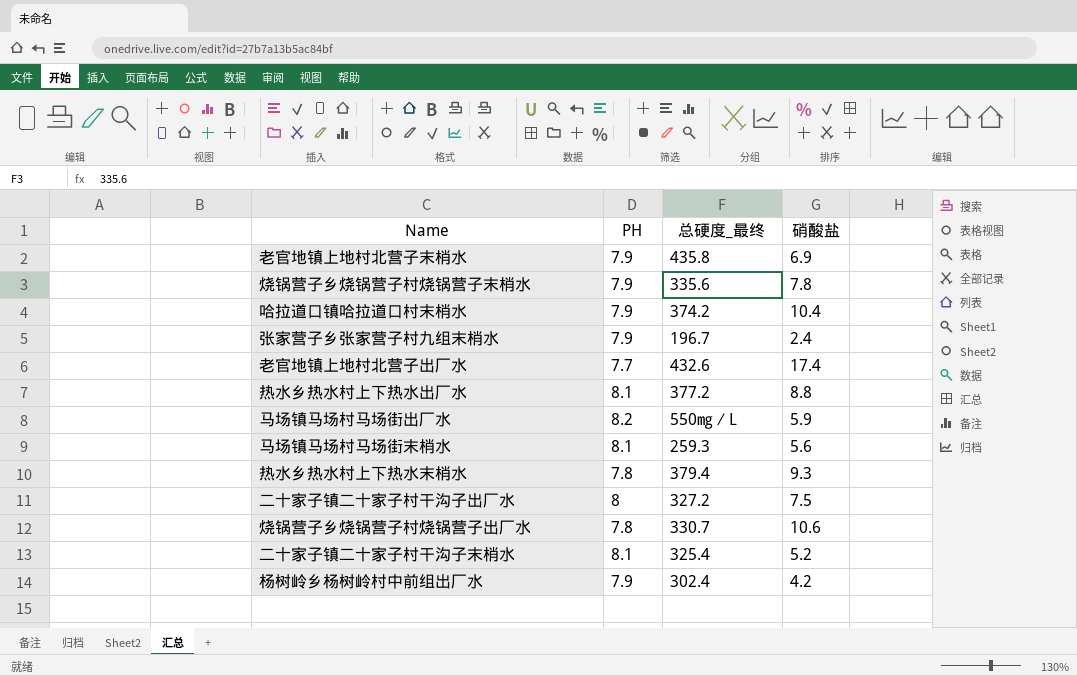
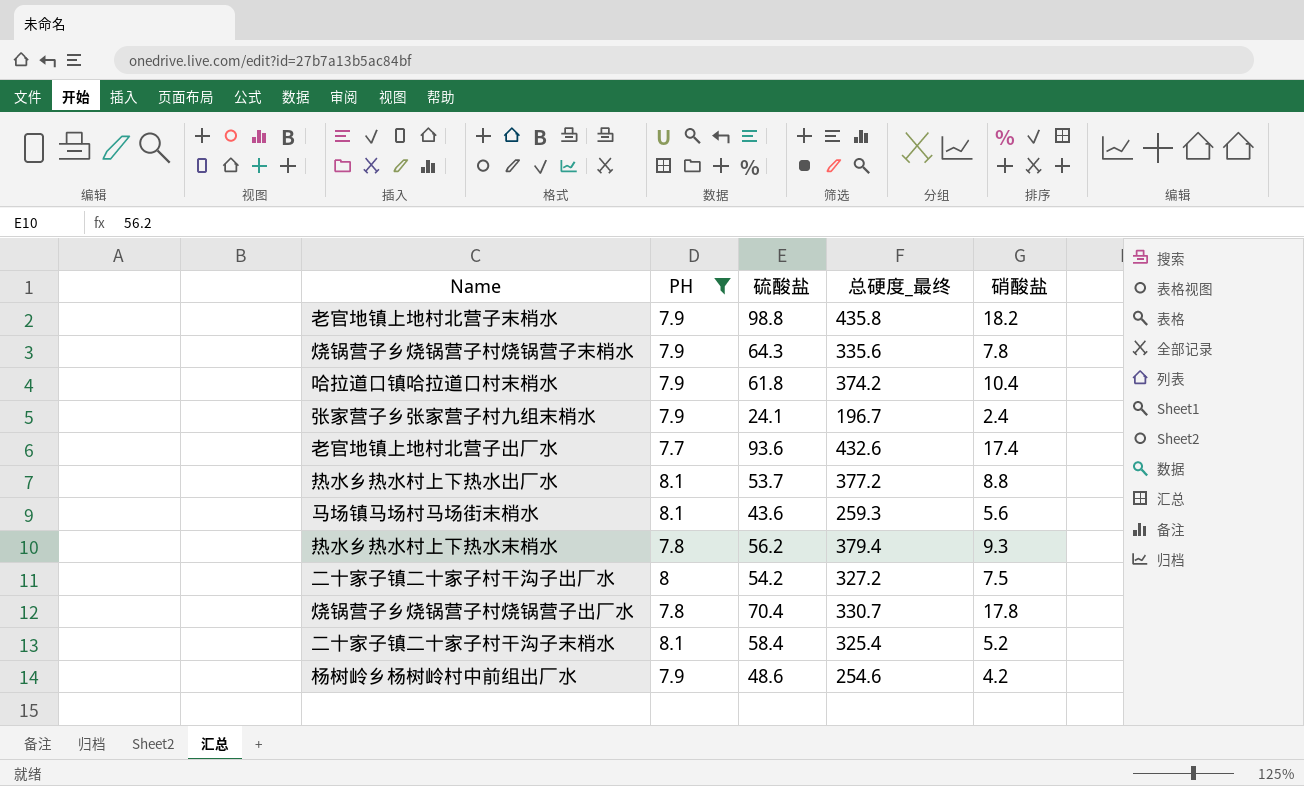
filter: none -> PH != 8.2
column 硫酸盐 | position: none -> 3
老官地镇上地村北营子末梢水 | 硝酸盐: 6.9 -> 18.2
烧锅营子乡烧锅营子村烧锅营子出厂水 | 硝酸盐: 10.6 -> 17.8
杨树岭乡杨树岭村中前组出厂水 | 总硬度_最终: 302.4 -> 254.6

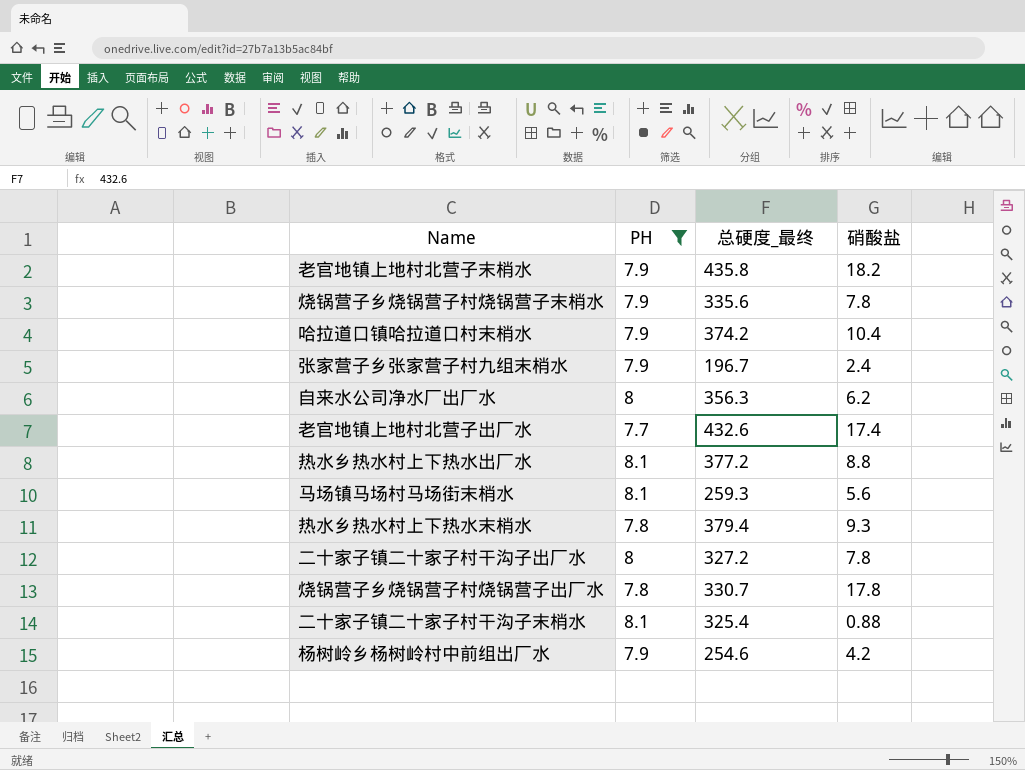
column 硫酸盐 | position: 3 -> none
row 自来水公司净水厂出厂水: none -> 8 | 356.3 | 6.2
二十家子镇二十家子村干沟子出厂水 | 硝酸盐: 7.5 -> 7.8
二十家子镇二十家子村干沟子末梢水 | 硝酸盐: 5.2 -> 0.88

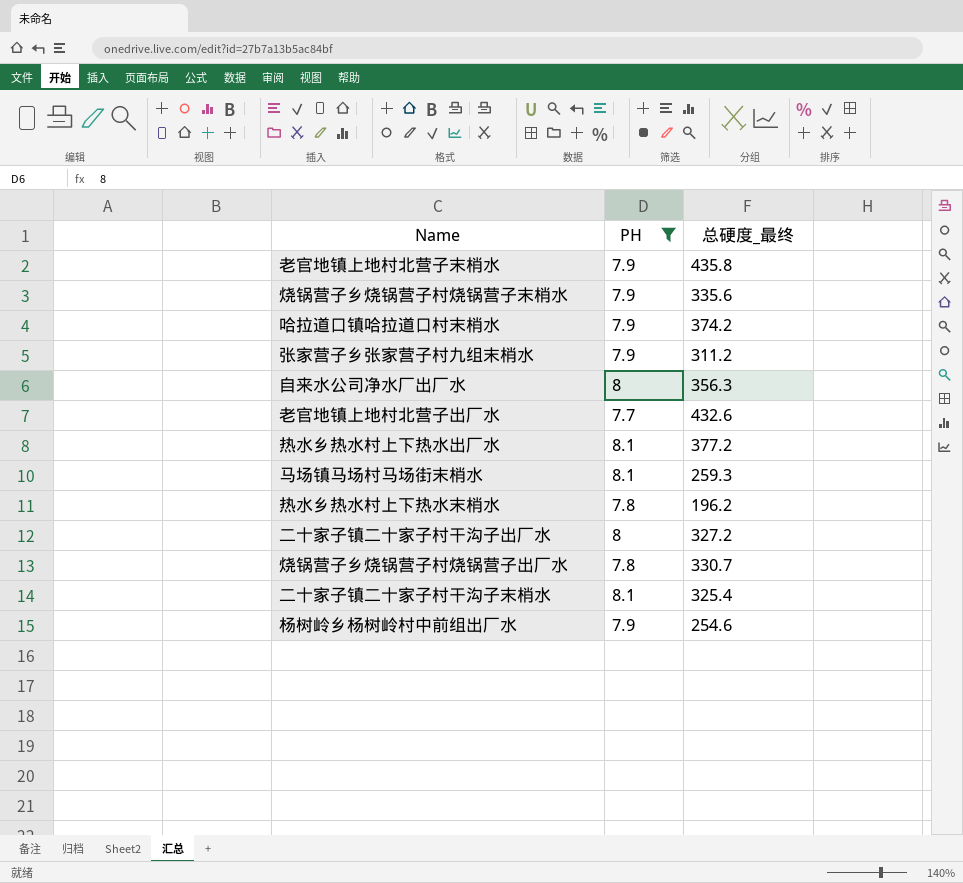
column 硝酸盐 | position: 4 -> none
张家营子乡张家营子村九组末梢水 | 总硬度_最终: 196.7 -> 311.2
热水乡热水村上下热水末梢水 | 总硬度_最终: 379.4 -> 196.2

